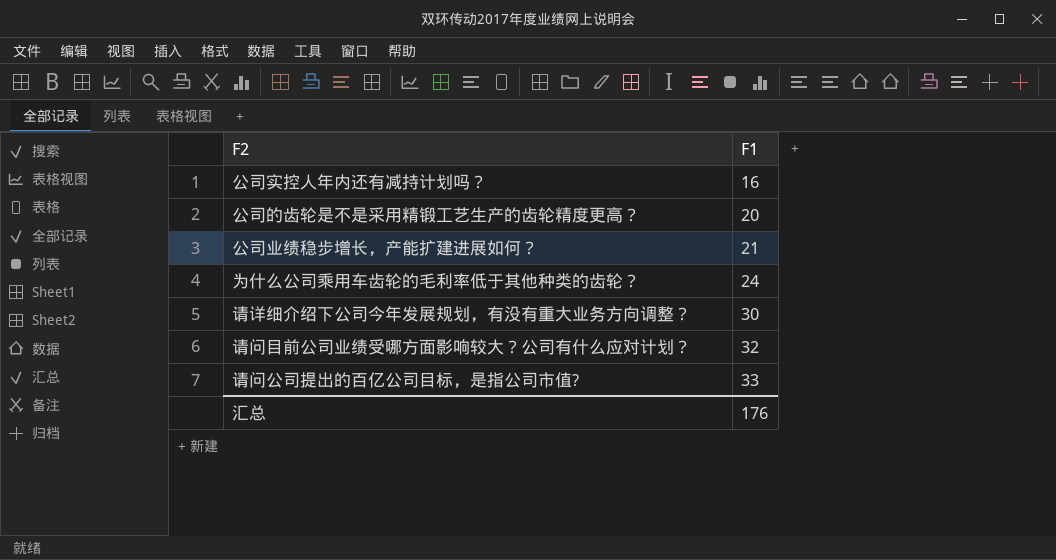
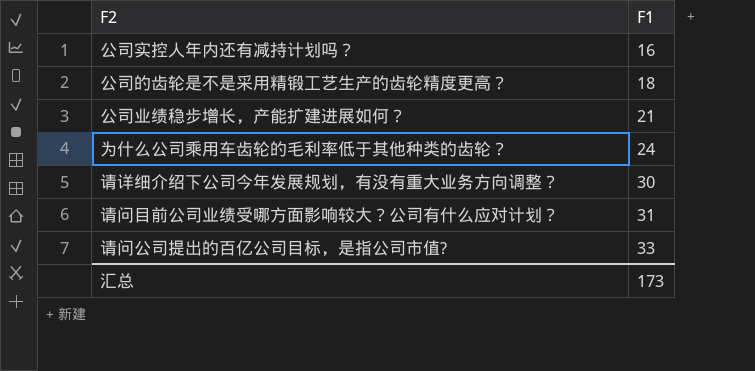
公司的齿轮是不是采用精锻工艺生产的齿轮精度更高？ | F1: 20 -> 18
请问目前公司业绩受哪方面影响较大？公司有什么应对计划？ | F1: 32 -> 31
汇总 | F1: 176 -> 173

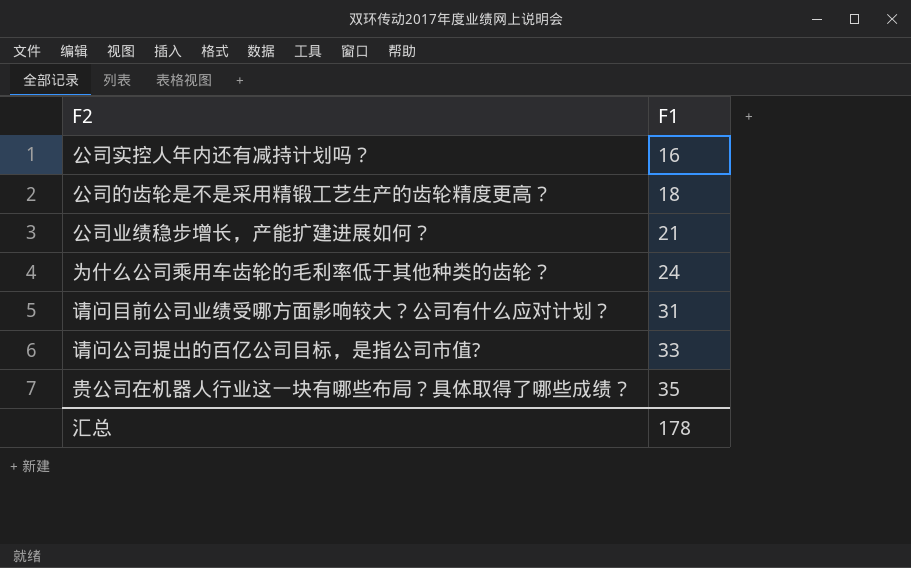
row 请详细介绍下公司今年发展规划，有没有重大业务方向调整？: 30 -> none
row 贵公司在机器人行业这一块有哪些布局？具体取得了哪些成绩？: none -> 35
汇总 | F1: 173 -> 178

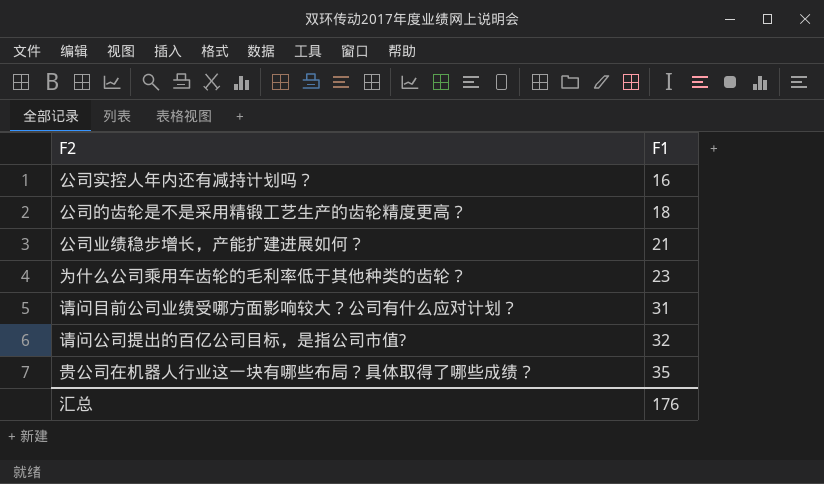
为什么公司乘用车齿轮的毛利率低于其他种类的齿轮？ | F1: 24 -> 23
请问公司提出的百亿公司目标，是指公司市值? | F1: 33 -> 32
汇总 | F1: 178 -> 176

